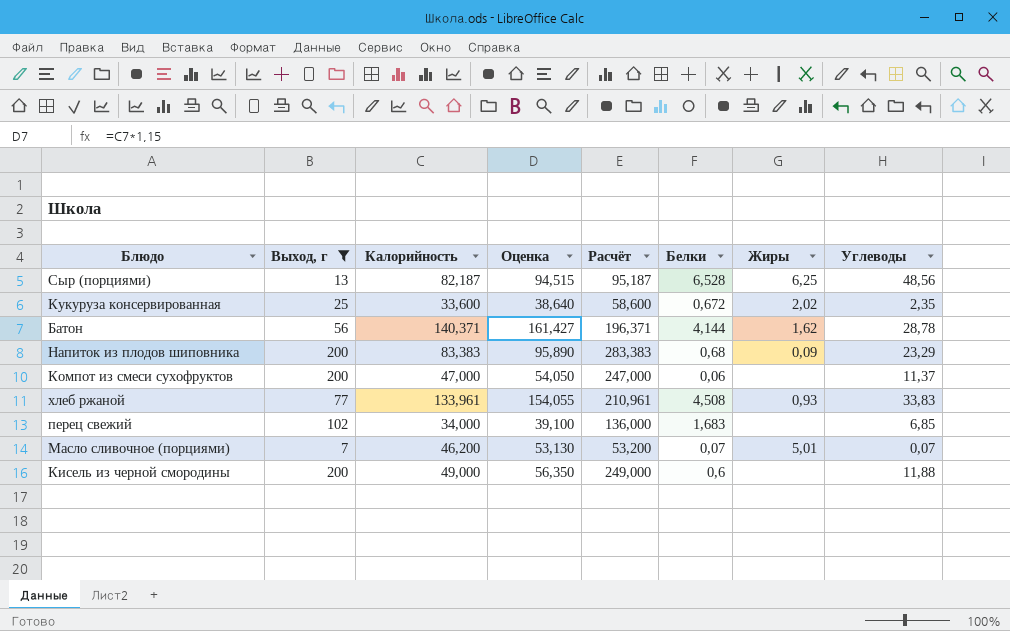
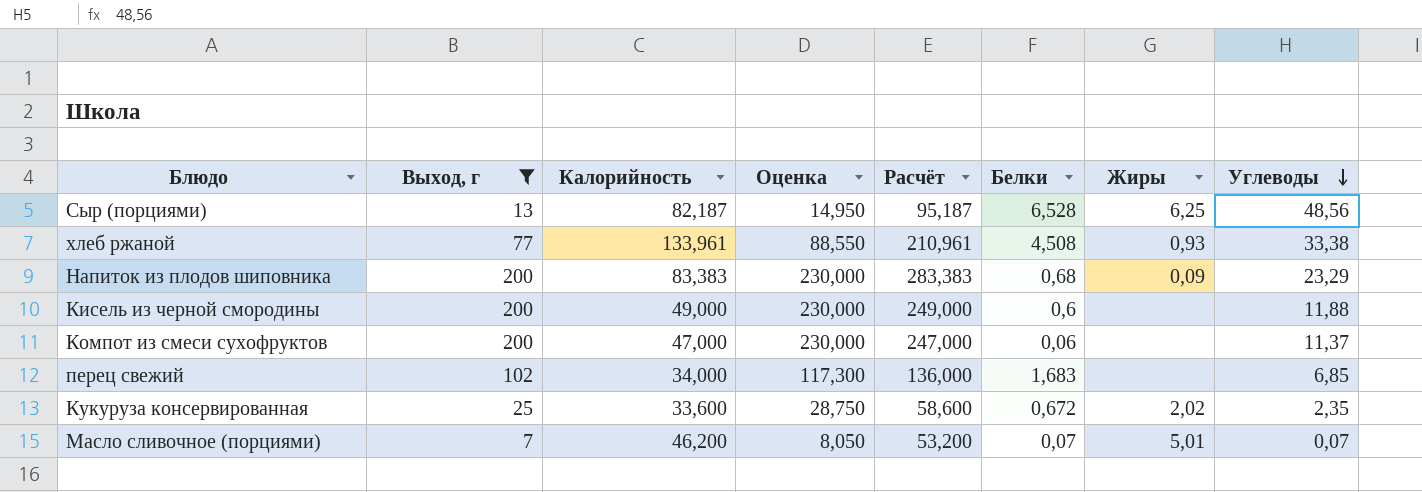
row order: none -> Углеводы descending
column Оценка | formula: [Калорийность] * 1,15 -> [Выход, г] * 1,15
row Батон: 56 | 140,371 | 161,427 | 196,371 | 4,144 | 1,62 | 28,78 -> none
хлеб ржаной | Углеводы: 33,83 -> 33,38

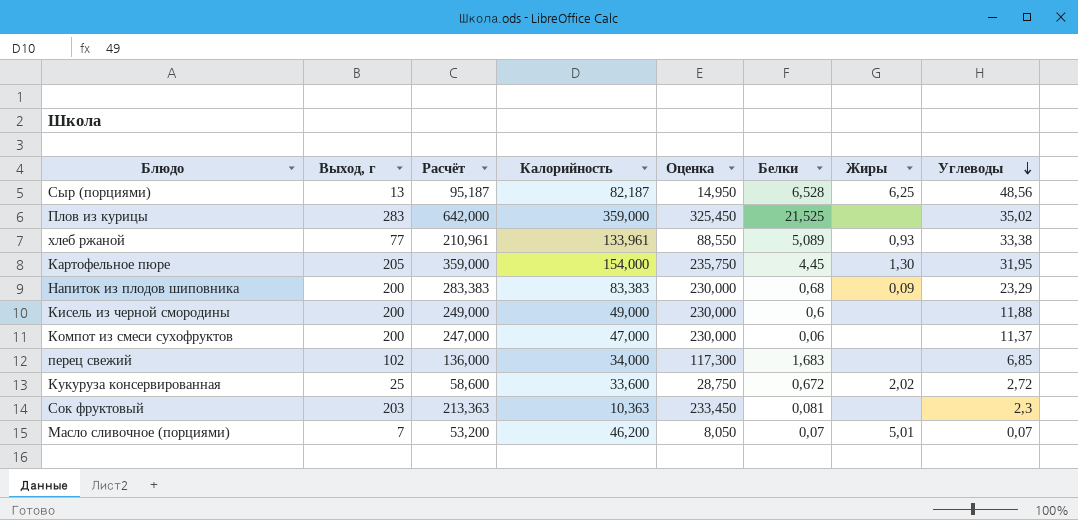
filter: Выход, г <= 200 -> none
column Расчёт | position: 5 -> 3
хлеб ржаной | Белки: 4,508 -> 5,089
Кукуруза консервированная | Углеводы: 2,35 -> 2,72

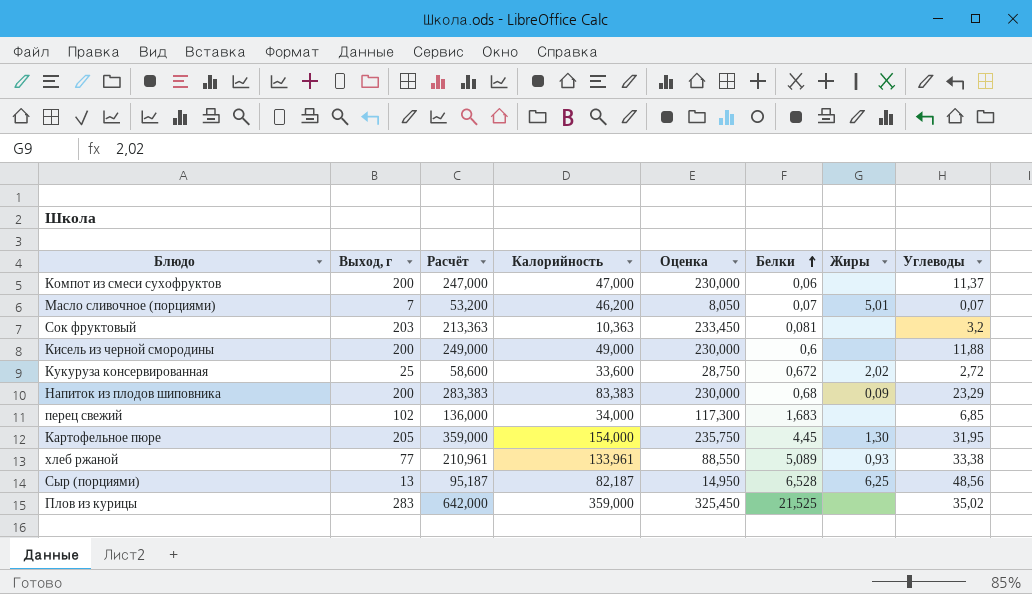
row order: Углеводы descending -> Белки ascending
Сок фруктовый | Углеводы: 2,3 -> 3,2

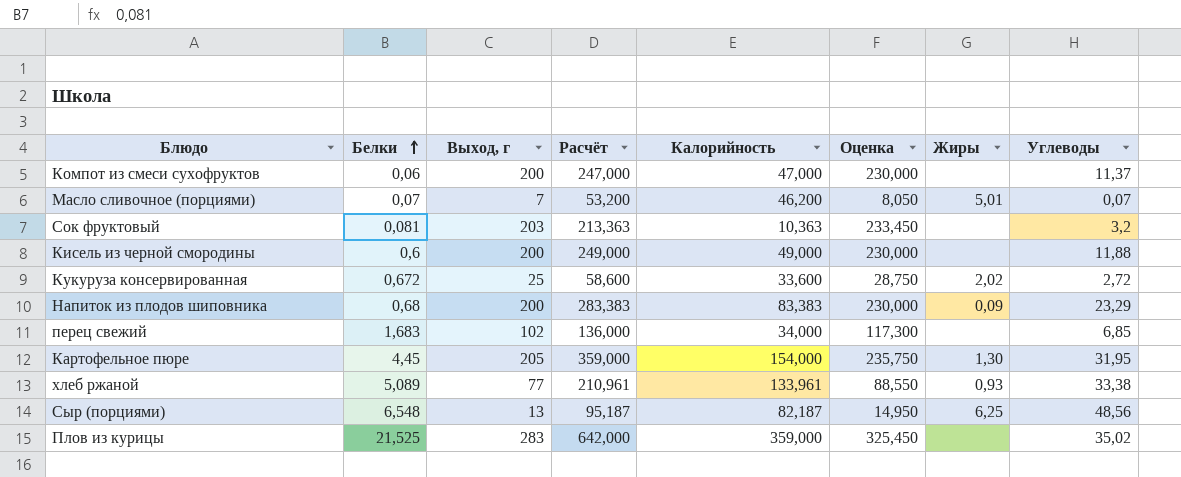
column Белки | position: 6 -> 2
Сыр (порциями) | Белки: 6,528 -> 6,548

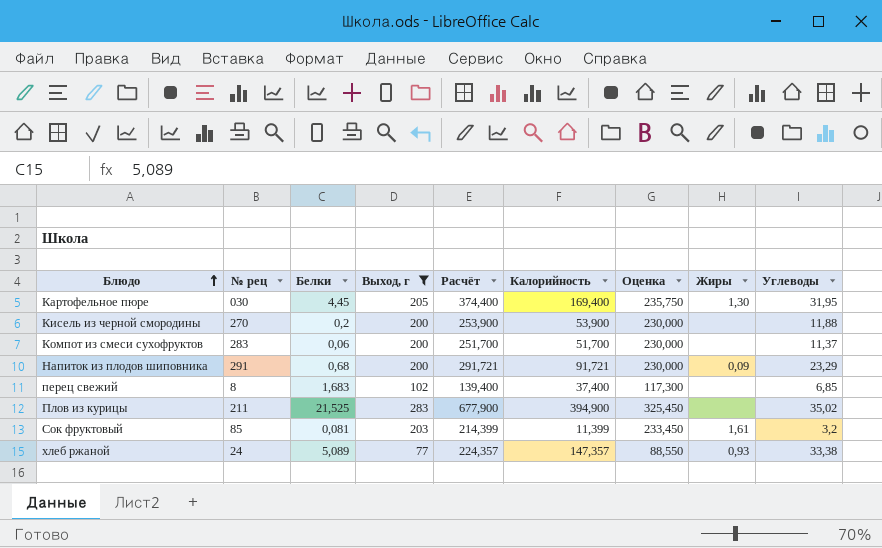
filter: none -> Выход, г >= 77
row order: Белки ascending -> Блюдо ascending
column № рец | position: none -> 2
Картофельное пюре | Расчёт: 359,000 -> 374,400
Картофельное пюре | Калорийность: 154,000 -> 169,400
Кисель из черной смородины | Белки: 0,6 -> 0,2
Кисель из черной смородины | Расчёт: 249,000 -> 253,900
Кисель из черной смородины | Калорийность: 49,000 -> 53,900
Компот из смеси сухофруктов | Расчёт: 247,000 -> 251,700
Компот из смеси сухофруктов | Калорийность: 47,000 -> 51,700
Напиток из плодов шиповника | Расчёт: 283,383 -> 291,721
Напиток из плодов шиповника | Калорийность: 83,383 -> 91,721
перец свежий | Расчёт: 136,000 -> 139,400
перец свежий | Калорийность: 34,000 -> 37,400
Плов из курицы | Расчёт: 642,000 -> 677,900
Плов из курицы | Калорийность: 359,000 -> 394,900
Сок фруктовый | Расчёт: 213,363 -> 214,399
Сок фруктовый | Калорийность: 10,363 -> 11,399
Сок фруктовый | Жиры: none -> 1,61
хлеб ржаной | Расчёт: 210,961 -> 224,357
хлеб ржаной | Калорийность: 133,961 -> 147,357

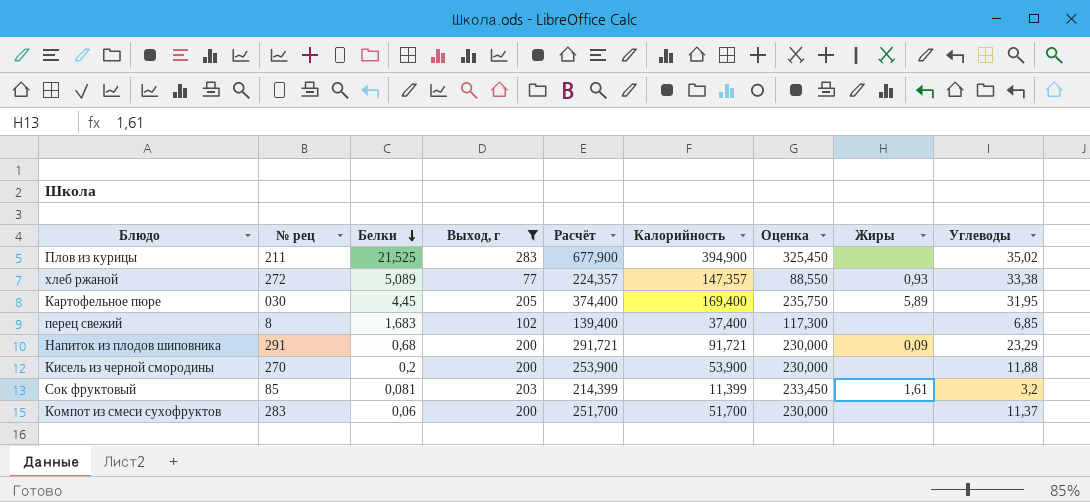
row order: Блюдо ascending -> Белки descending
хлеб ржаной | № рец: 24 -> 272
Картофельное пюре | Жиры: 1,30 -> 5,89

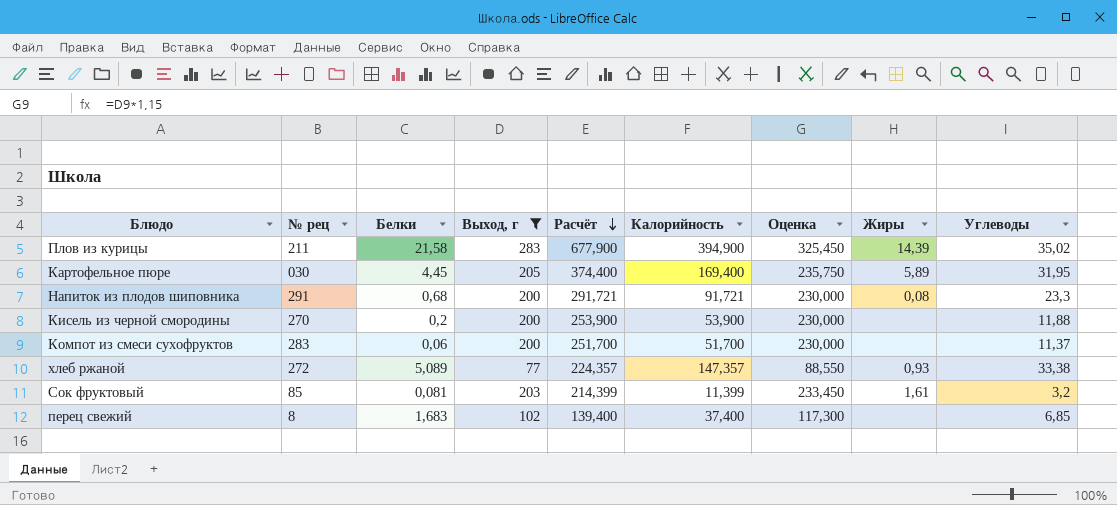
row order: Белки descending -> Расчёт descending
Плов из курицы | Белки: 21,525 -> 21,58
Плов из курицы | Жиры: none -> 14,39
Напиток из плодов шиповника | Жиры: 0,09 -> 0,08
Напиток из плодов шиповника | Углеводы: 23,29 -> 23,3

